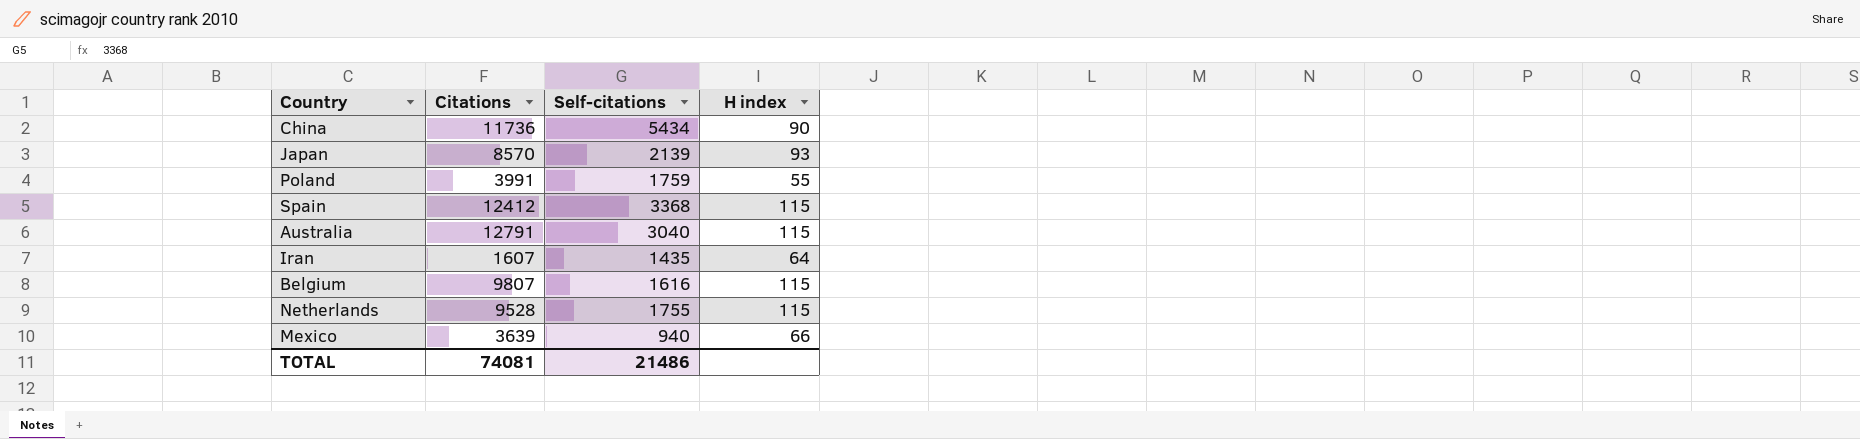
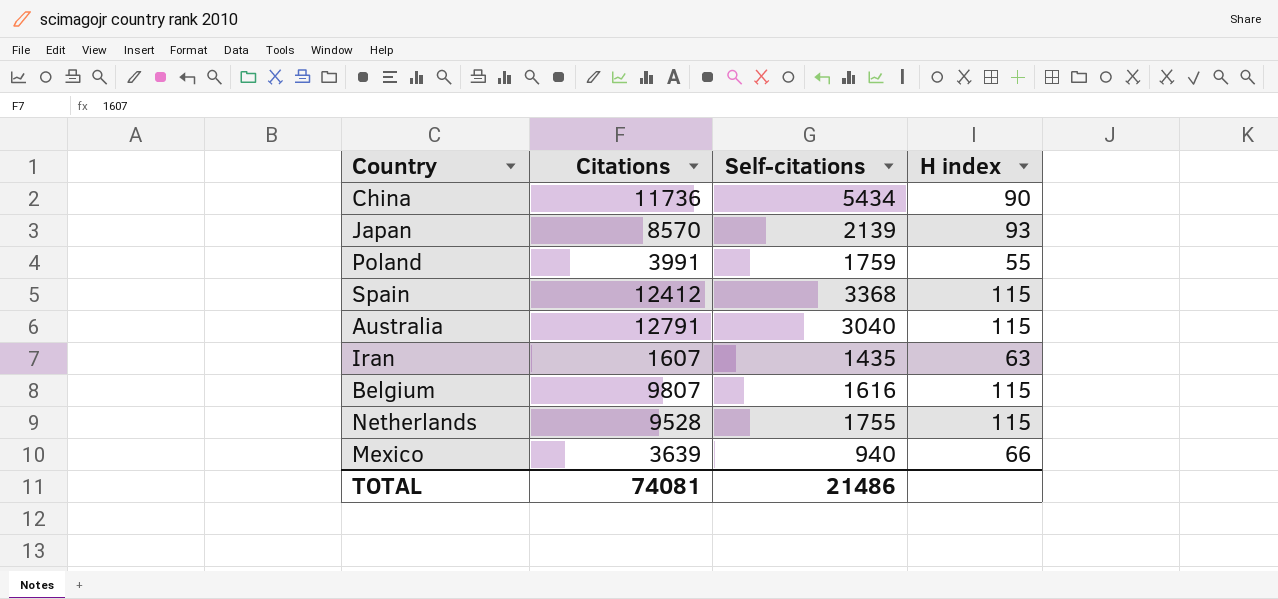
Iran | H index: 64 -> 63

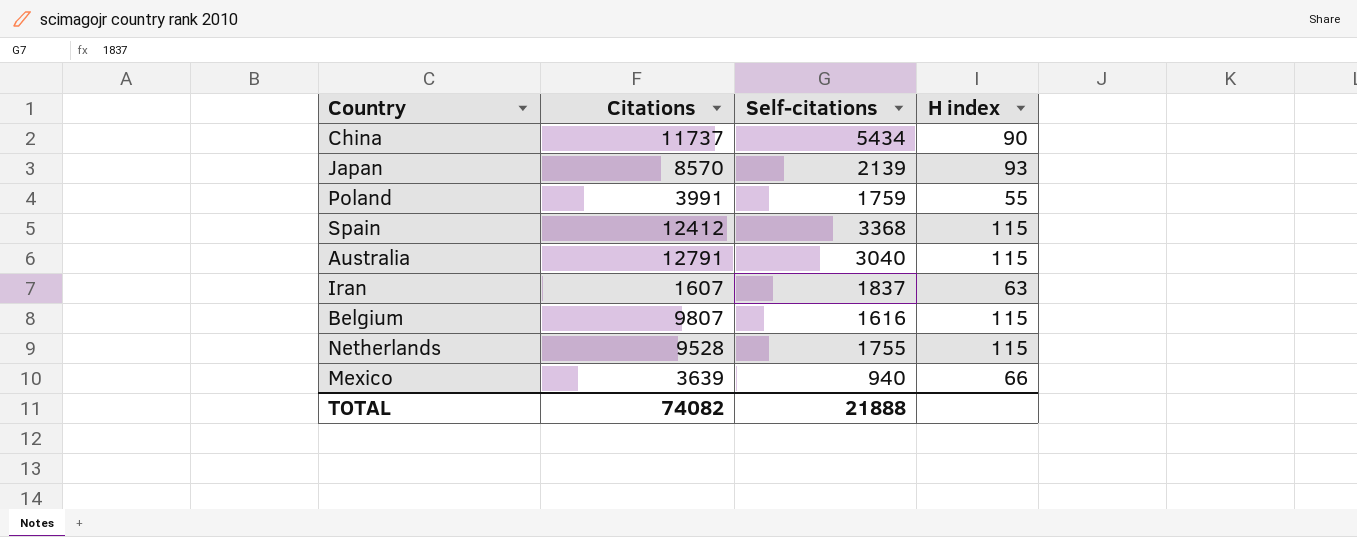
China | Citations: 11736 -> 11737
Iran | Self-citations: 1435 -> 1837
TOTAL | Citations: 74081 -> 74082
TOTAL | Self-citations: 21486 -> 21888

